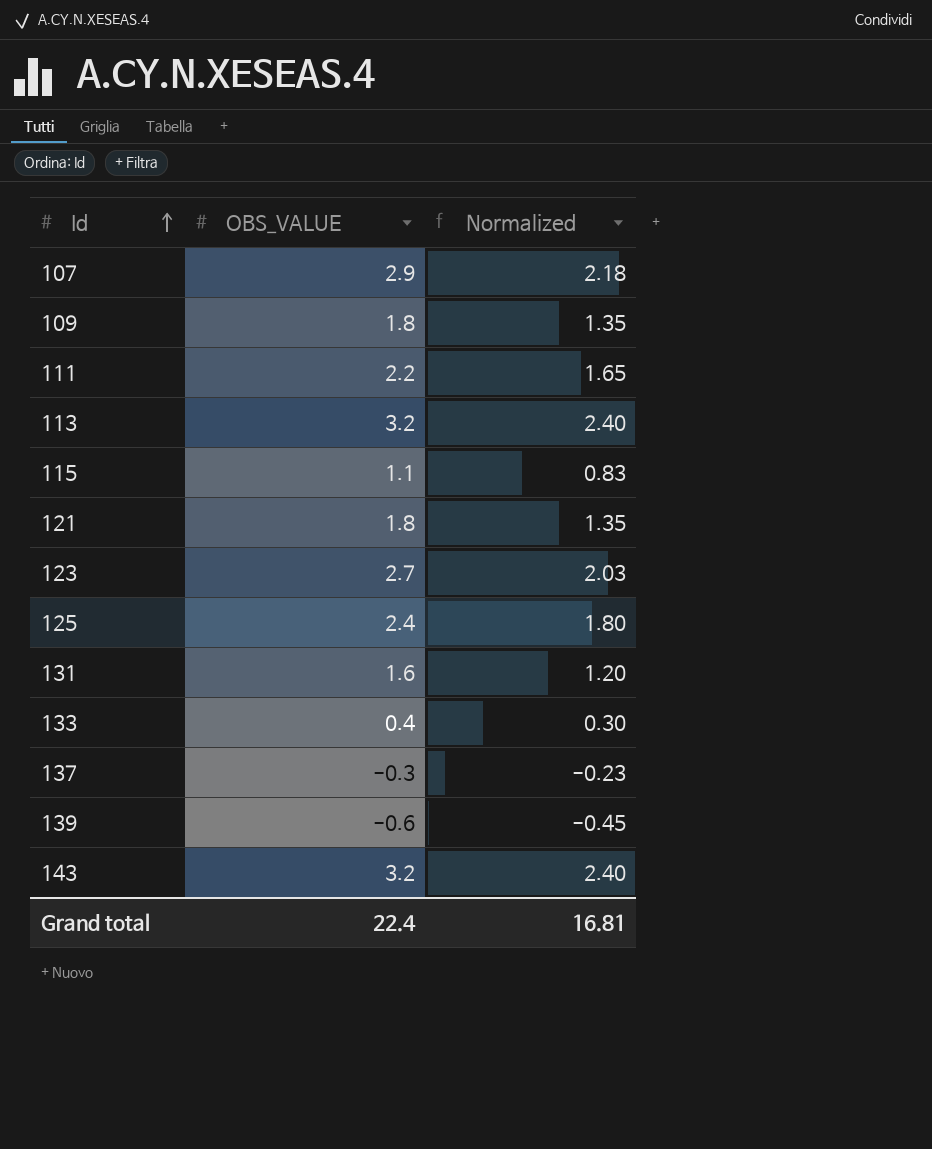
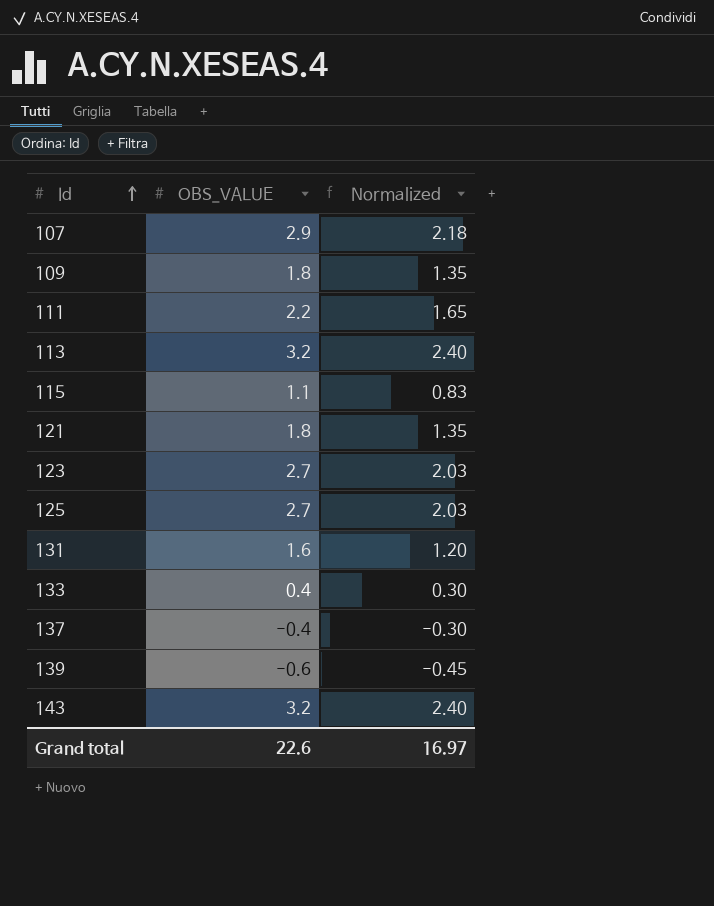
125 | OBS_VALUE: 2.4 -> 2.7
125 | Normalized: 1.80 -> 2.03
137 | OBS_VALUE: -0.3 -> -0.4
137 | Normalized: -0.23 -> -0.30
Grand total | OBS_VALUE: 22.4 -> 22.6
Grand total | Normalized: 16.81 -> 16.97

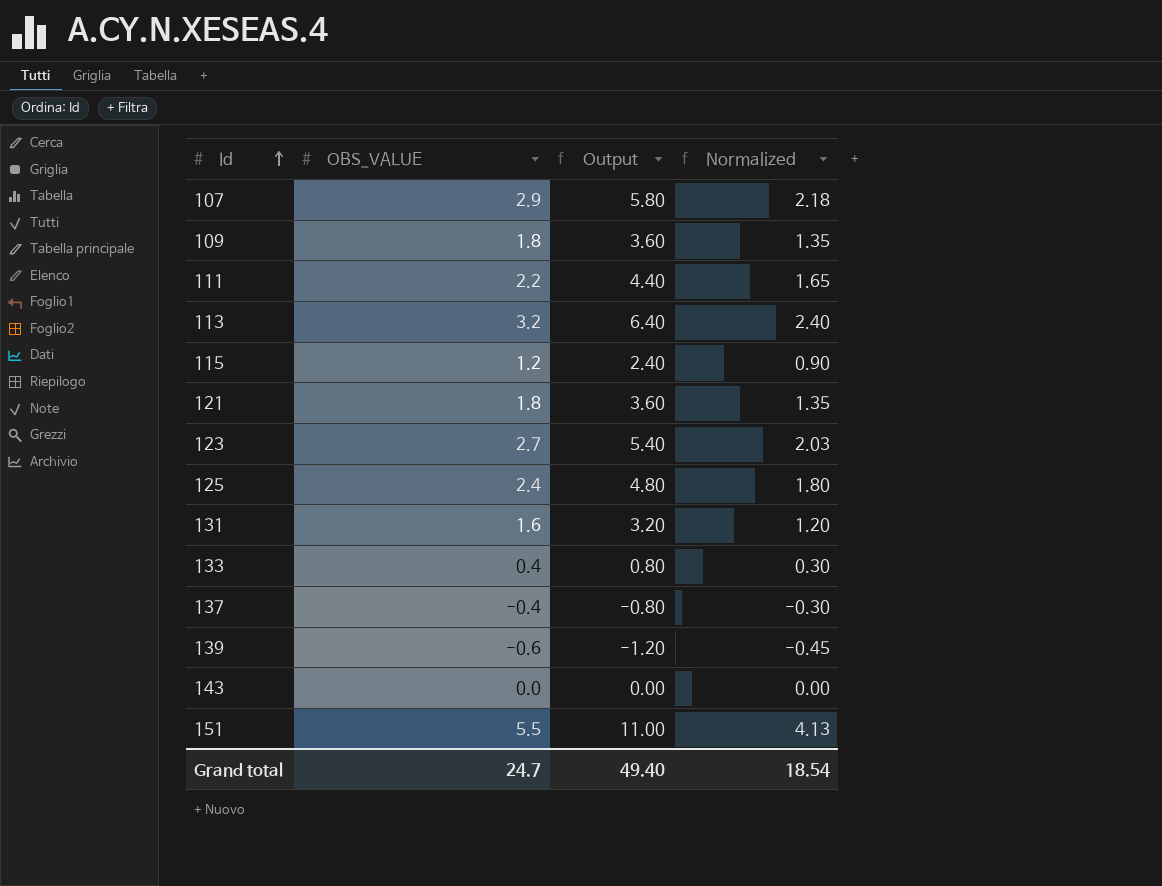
column Output | formula: none -> [OBS_VALUE] * 2
115 | OBS_VALUE: 1.1 -> 1.2
115 | Normalized: 0.83 -> 0.90
125 | OBS_VALUE: 2.7 -> 2.4
125 | Normalized: 2.03 -> 1.80
143 | OBS_VALUE: 3.2 -> 0.0
143 | Normalized: 2.40 -> 0.00
row 151: none -> 5.5 | 11.00 | 4.13
Grand total | OBS_VALUE: 22.6 -> 24.7
Grand total | Normalized: 16.97 -> 18.54

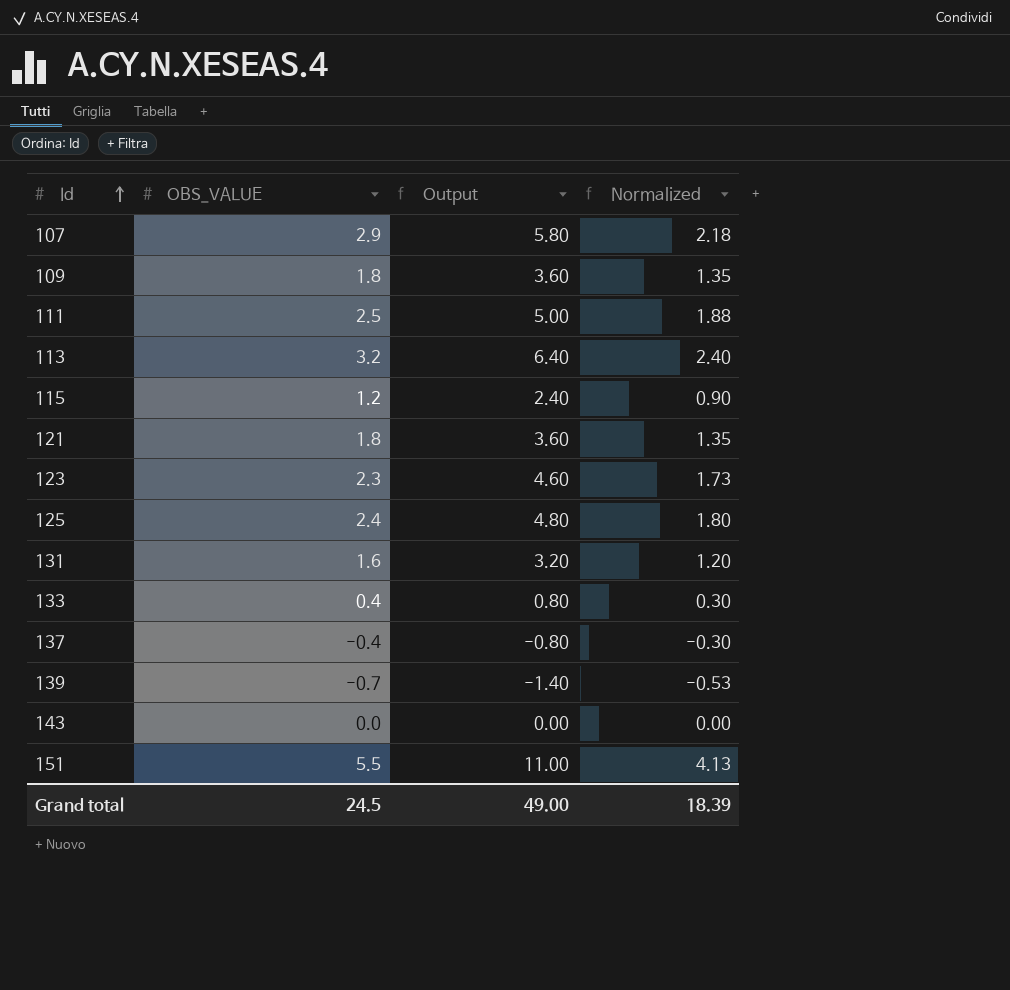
111 | OBS_VALUE: 2.2 -> 2.5
111 | Output: 4.40 -> 5.00
111 | Normalized: 1.65 -> 1.88
123 | OBS_VALUE: 2.7 -> 2.3
123 | Output: 5.40 -> 4.60
123 | Normalized: 2.03 -> 1.73
139 | OBS_VALUE: -0.6 -> -0.7
139 | Output: -1.20 -> -1.40
139 | Normalized: -0.45 -> -0.53
Grand total | OBS_VALUE: 24.7 -> 24.5
Grand total | Output: 49.40 -> 49.00
Grand total | Normalized: 18.54 -> 18.39

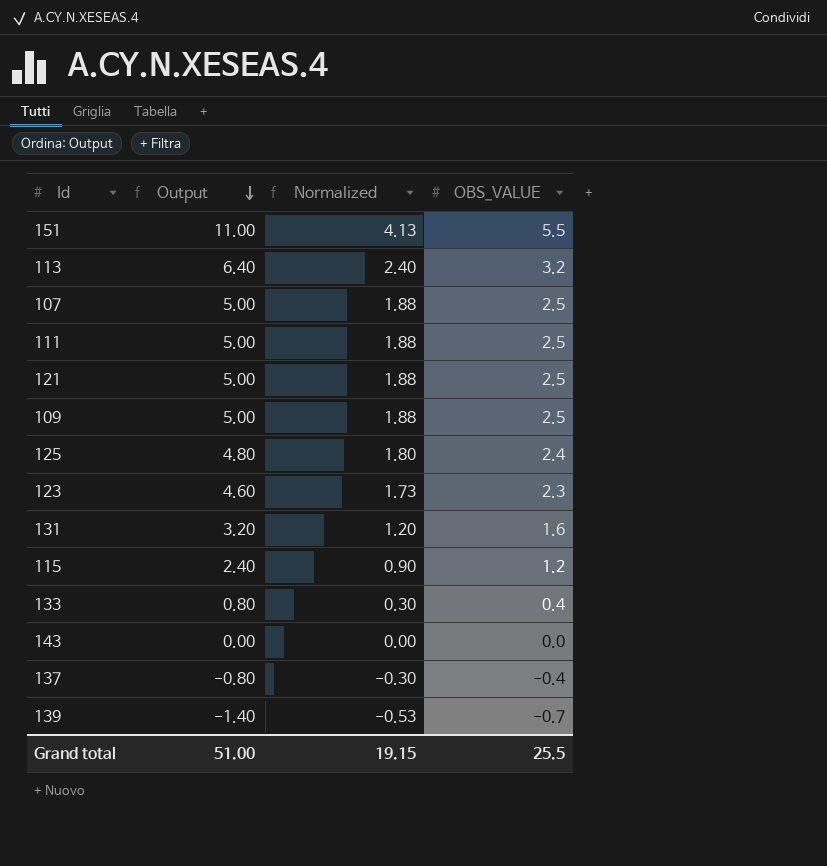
row order: Id ascending -> Output descending
column OBS_VALUE | position: 2 -> 4
107 | Output: 5.80 -> 5.00
107 | Normalized: 2.18 -> 1.88
107 | OBS_VALUE: 2.9 -> 2.5
121 | Output: 3.60 -> 5.00
121 | Normalized: 1.35 -> 1.88
121 | OBS_VALUE: 1.8 -> 2.5
109 | Output: 3.60 -> 5.00
109 | Normalized: 1.35 -> 1.88
109 | OBS_VALUE: 1.8 -> 2.5
Grand total | Output: 49.00 -> 51.00
Grand total | Normalized: 18.39 -> 19.15
Grand total | OBS_VALUE: 24.5 -> 25.5

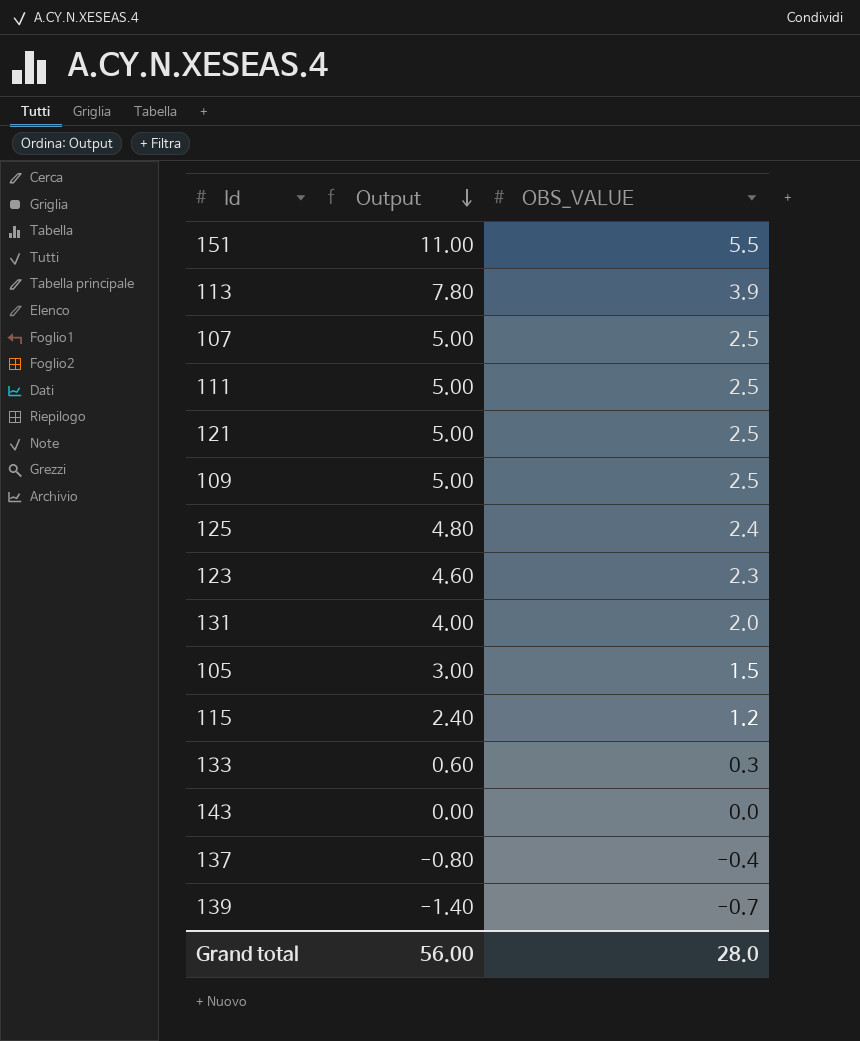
column Normalized | formula: [OBS_VALUE] * 0.75 -> none
113 | Output: 6.40 -> 7.80
113 | OBS_VALUE: 3.2 -> 3.9
131 | Output: 3.20 -> 4.00
131 | OBS_VALUE: 1.6 -> 2.0
row 105: none -> 3.00 | 1.5
133 | Output: 0.80 -> 0.60
133 | OBS_VALUE: 0.4 -> 0.3
Grand total | Output: 51.00 -> 56.00
Grand total | OBS_VALUE: 25.5 -> 28.0

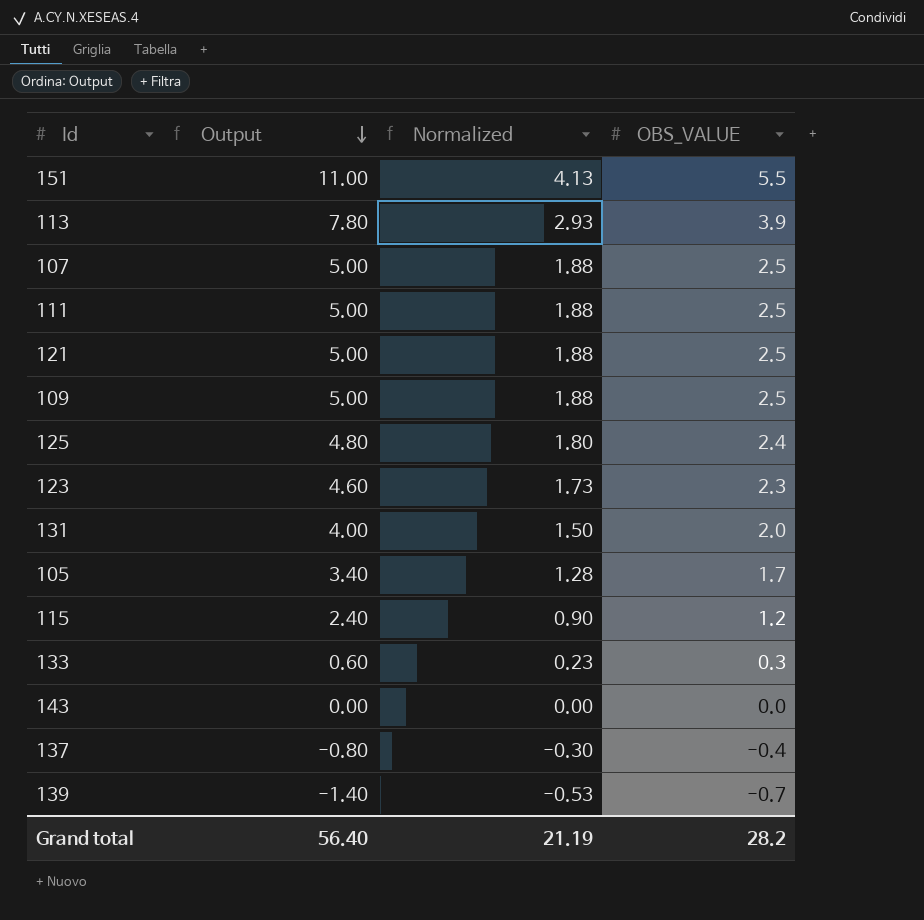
column Normalized | formula: none -> [OBS_VALUE] * 0.75
105 | Output: 3.00 -> 3.40
105 | OBS_VALUE: 1.5 -> 1.7
Grand total | Output: 56.00 -> 56.40
Grand total | OBS_VALUE: 28.0 -> 28.2

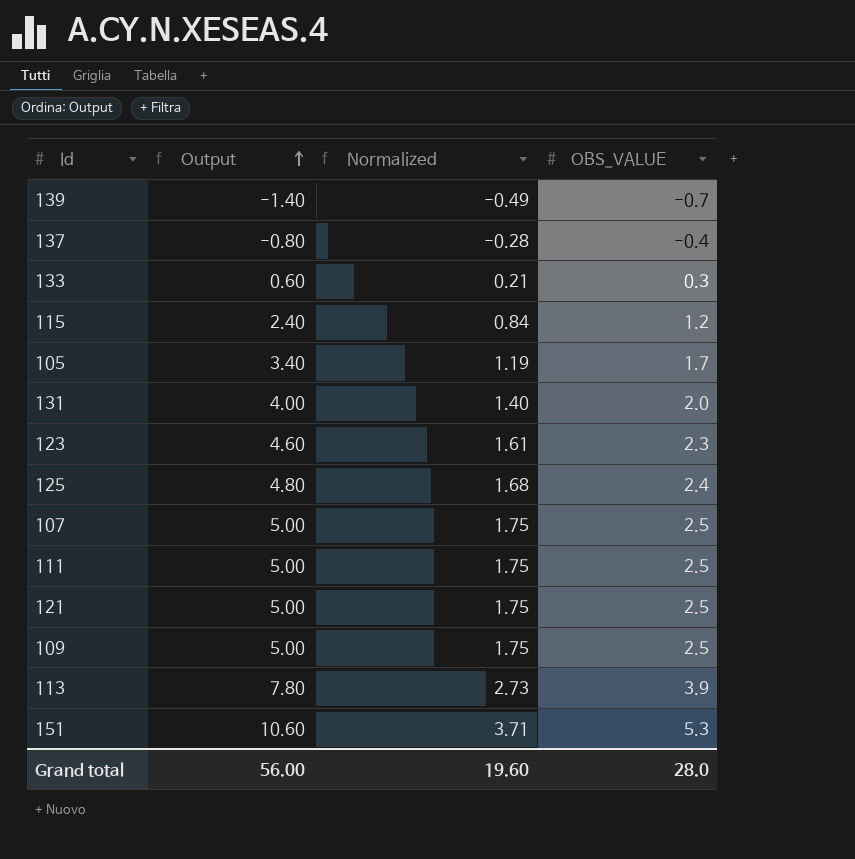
row order: Output descending -> Output ascending
column Normalized | formula: [OBS_VALUE] * 0.75 -> [OBS_VALUE] * 0.7
row 143: 0.00 | 0.00 | 0.0 -> none
151 | Output: 11.00 -> 10.60
151 | OBS_VALUE: 5.5 -> 5.3
Grand total | Output: 56.40 -> 56.00
Grand total | Normalized: 21.19 -> 19.60
Grand total | OBS_VALUE: 28.2 -> 28.0

